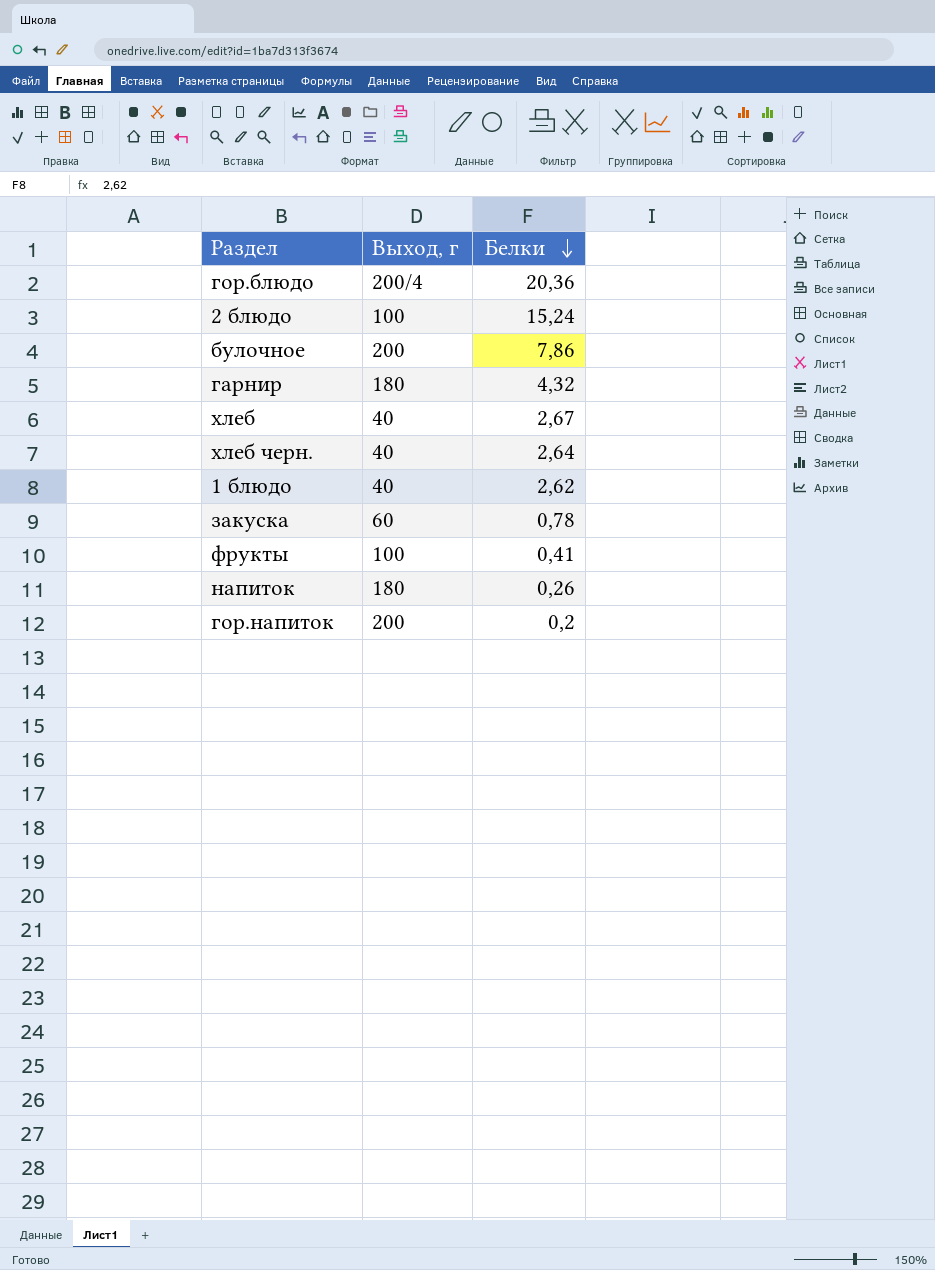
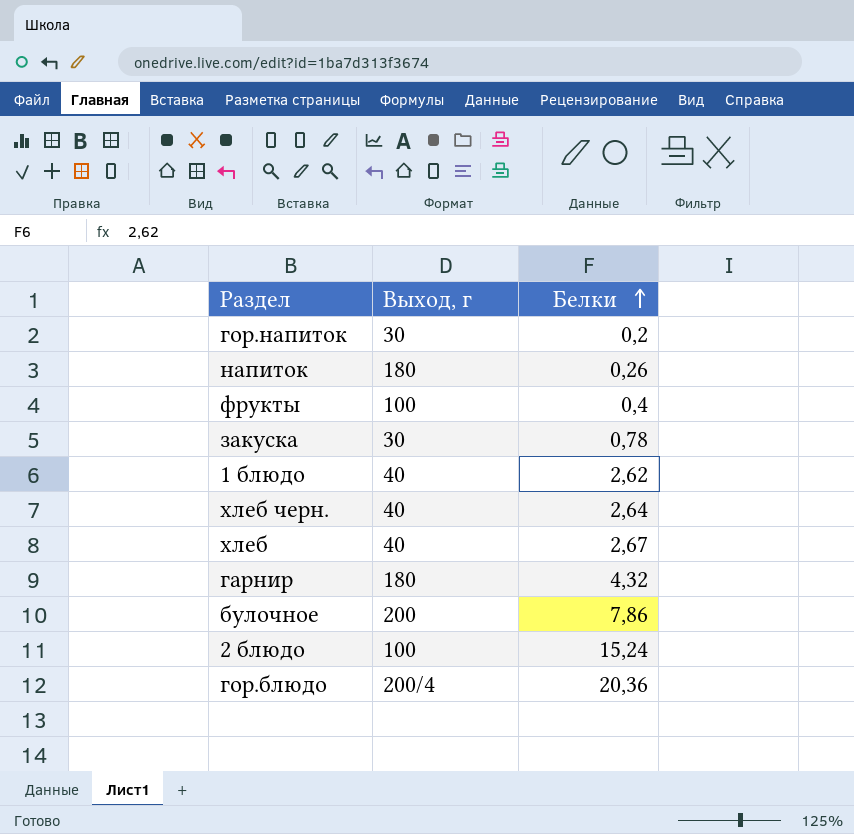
row order: Белки descending -> Белки ascending
гор.напиток | Выход, г: 200 -> 30
фрукты | Белки: 0,41 -> 0,4
закуска | Выход, г: 60 -> 30

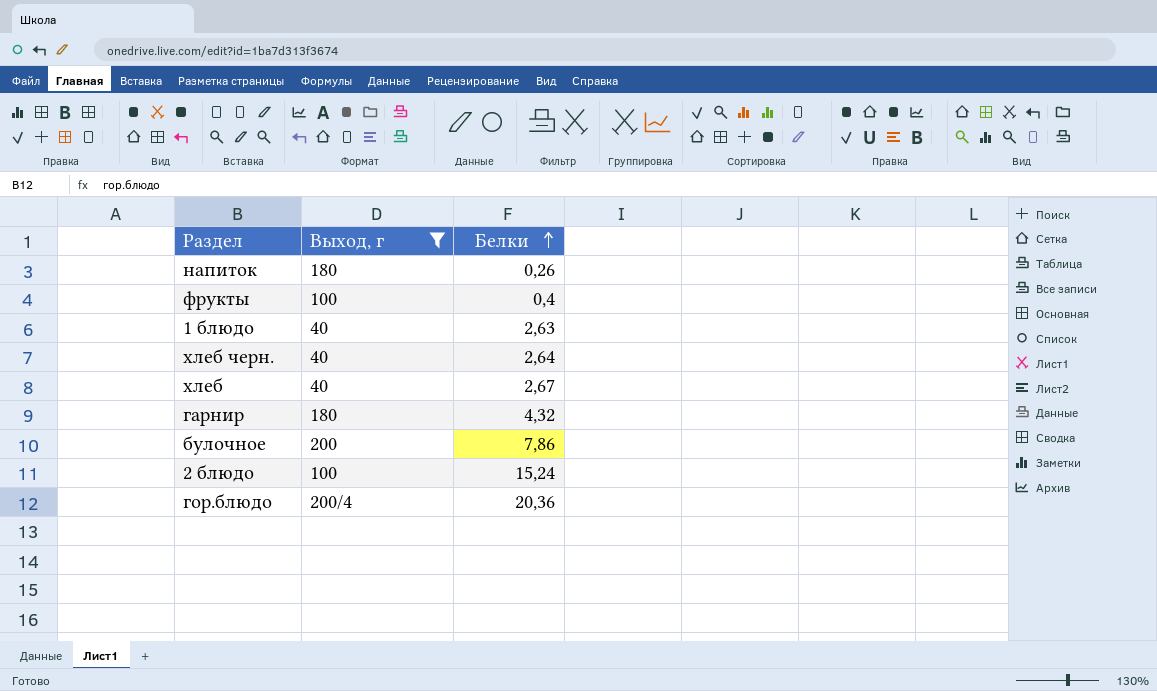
filter: none -> Выход, г != 30
1 блюдо | Белки: 2,62 -> 2,63

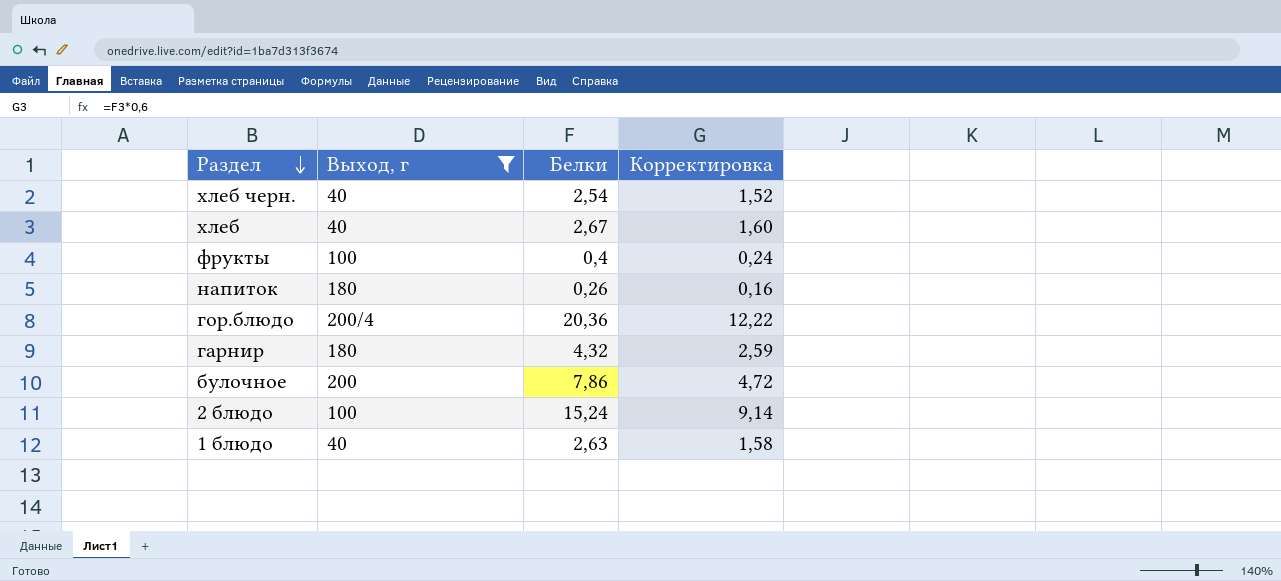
row order: Белки ascending -> Раздел descending
column Корректировка | formula: none -> [Белки] * 0,6
хлеб черн. | Белки: 2,64 -> 2,54

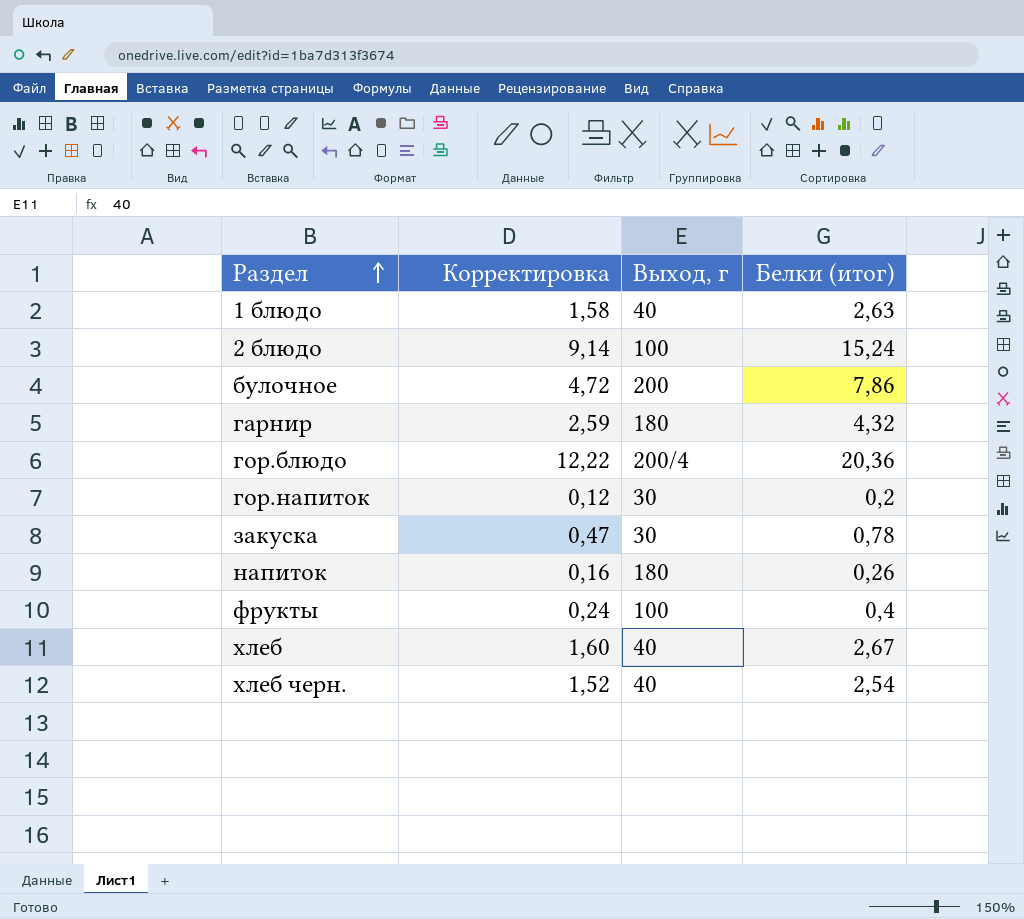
filter: Выход, г != 30 -> none
row order: Раздел descending -> Раздел ascending
column Корректировка | position: 4 -> 2
column name: Белки -> Белки (итог)

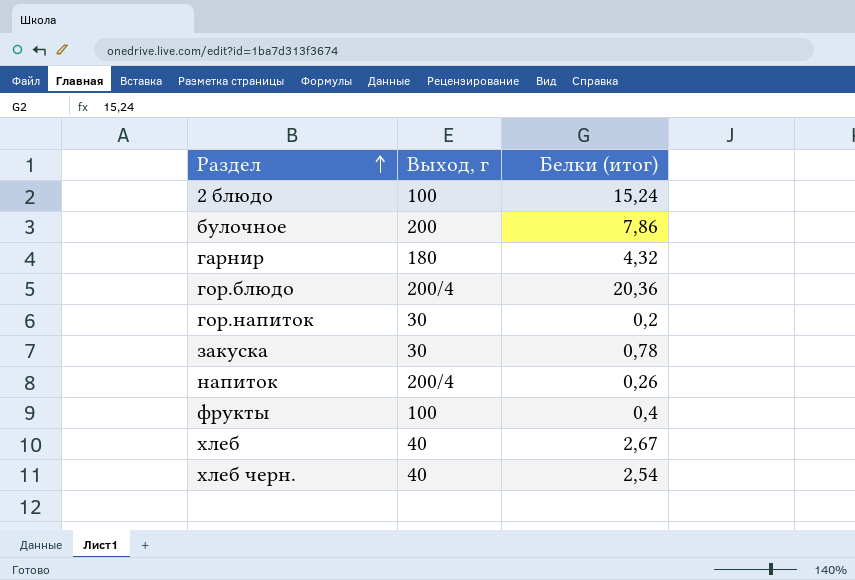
column Корректировка | formula: [Белки (итог)] * 0,6 -> none
row 1 блюдо: 1,58 | 40 | 2,63 -> none
напиток | Выход, г: 180 -> 200/4

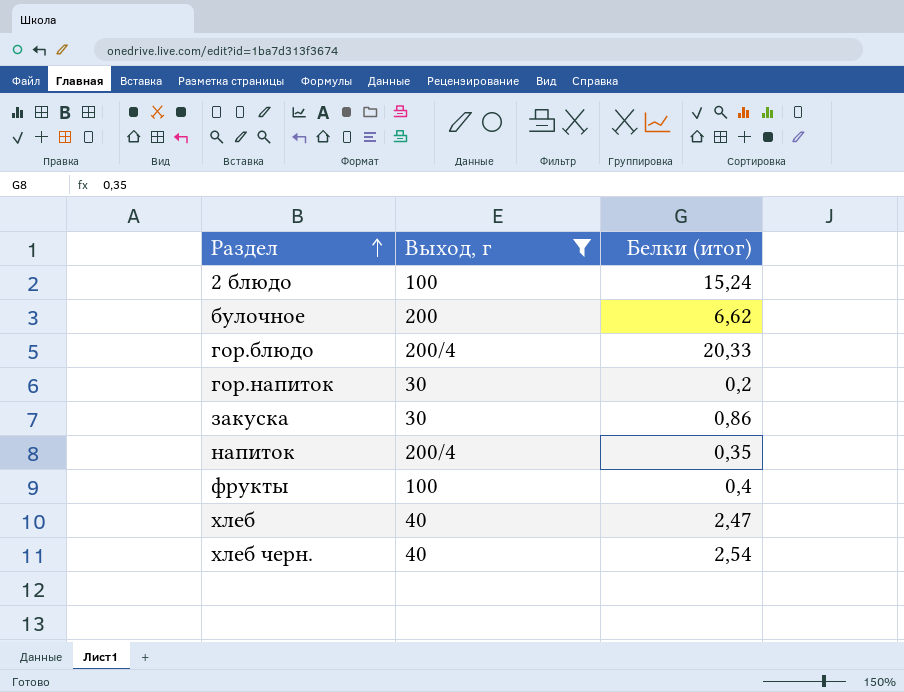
filter: none -> Выход, г != 180
булочное | Белки (итог): 7,86 -> 6,62
гор.блюдо | Белки (итог): 20,36 -> 20,33
закуска | Белки (итог): 0,78 -> 0,86
напиток | Белки (итог): 0,26 -> 0,35
хлеб | Белки (итог): 2,67 -> 2,47

